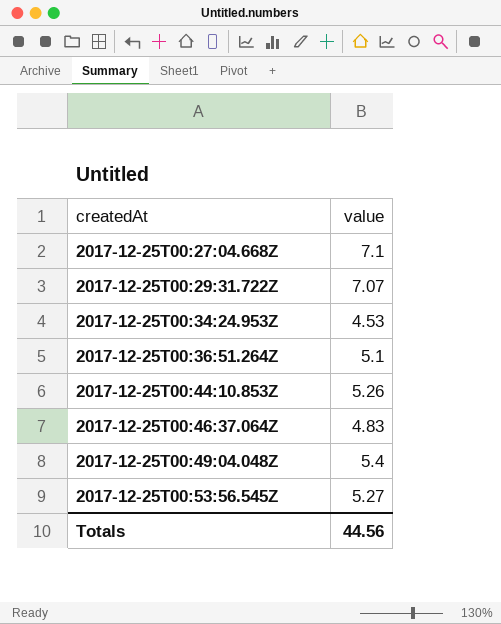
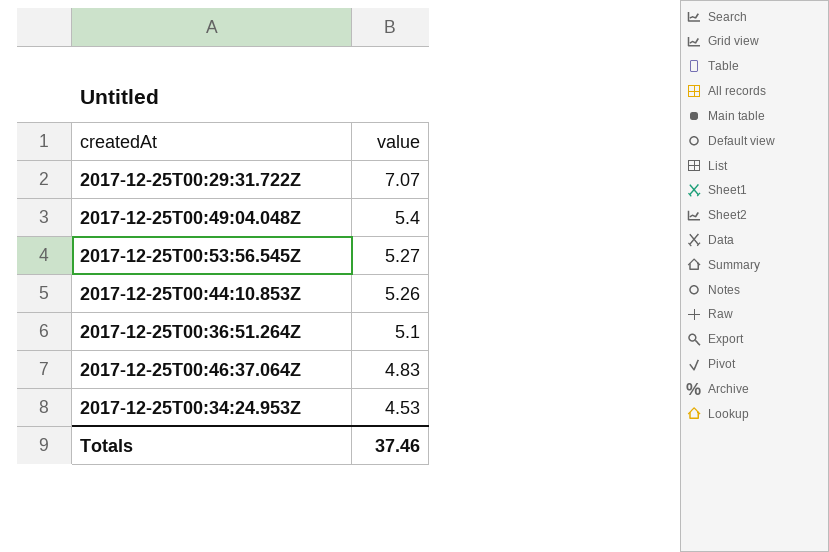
row order: createdAt ascending -> value descending
row 2017-12-25T00:27:04.668Z: 7.1 -> none
Totals | value: 44.56 -> 37.46

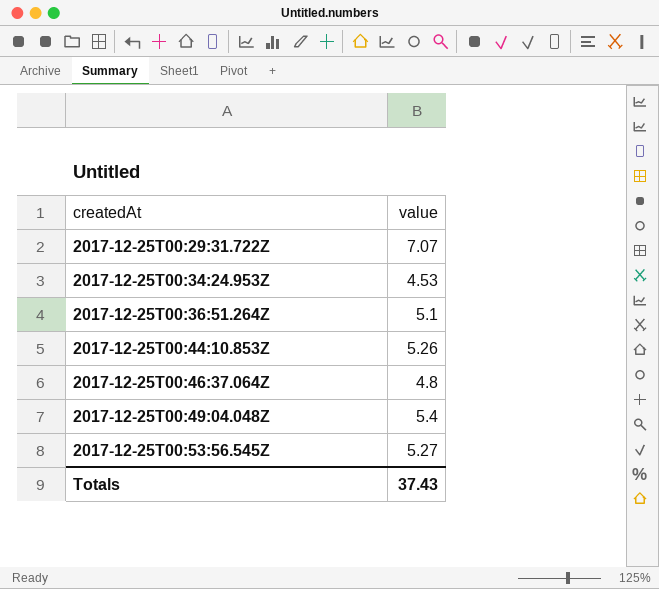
row order: value descending -> createdAt ascending
2017-12-25T00:46:37.064Z | value: 4.83 -> 4.8
Totals | value: 37.46 -> 37.43

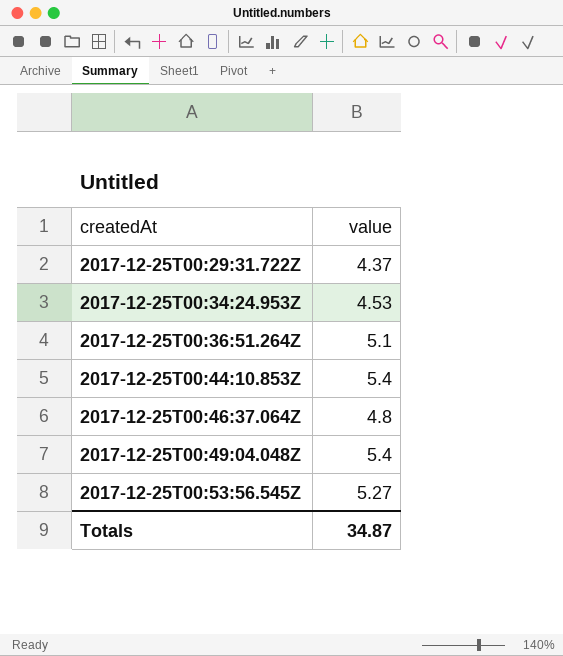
2017-12-25T00:29:31.722Z | value: 7.07 -> 4.37
2017-12-25T00:44:10.853Z | value: 5.26 -> 5.4
Totals | value: 37.43 -> 34.87

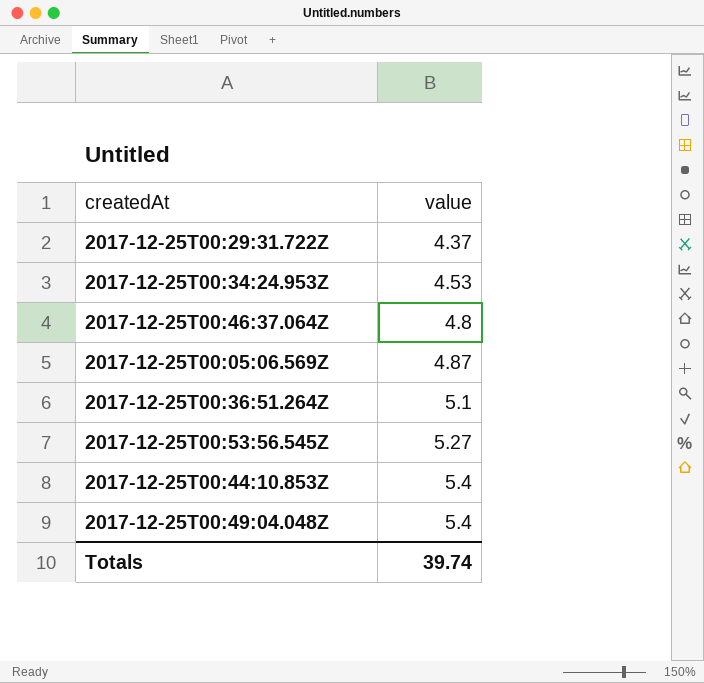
row order: createdAt ascending -> value ascending
row 2017-12-25T00:05:06.569Z: none -> 4.87
Totals | value: 34.87 -> 39.74

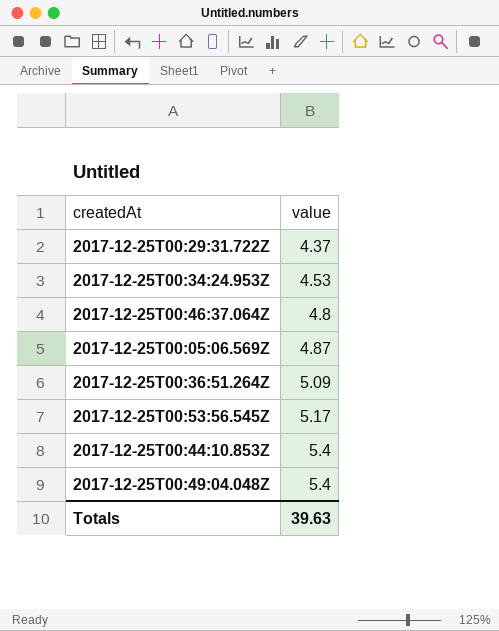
2017-12-25T00:36:51.264Z | value: 5.1 -> 5.09
2017-12-25T00:53:56.545Z | value: 5.27 -> 5.17
Totals | value: 39.74 -> 39.63

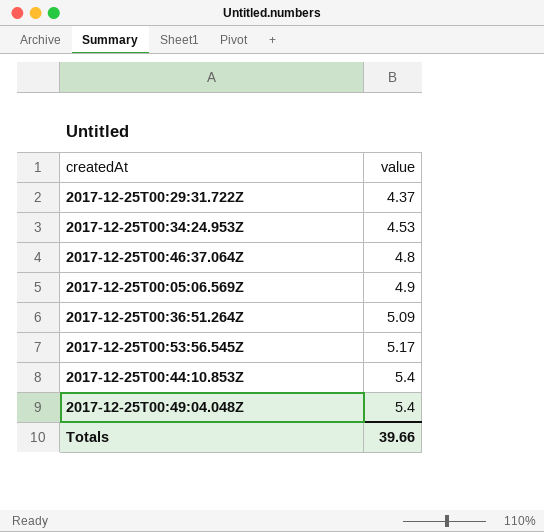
2017-12-25T00:05:06.569Z | value: 4.87 -> 4.9
Totals | value: 39.63 -> 39.66

